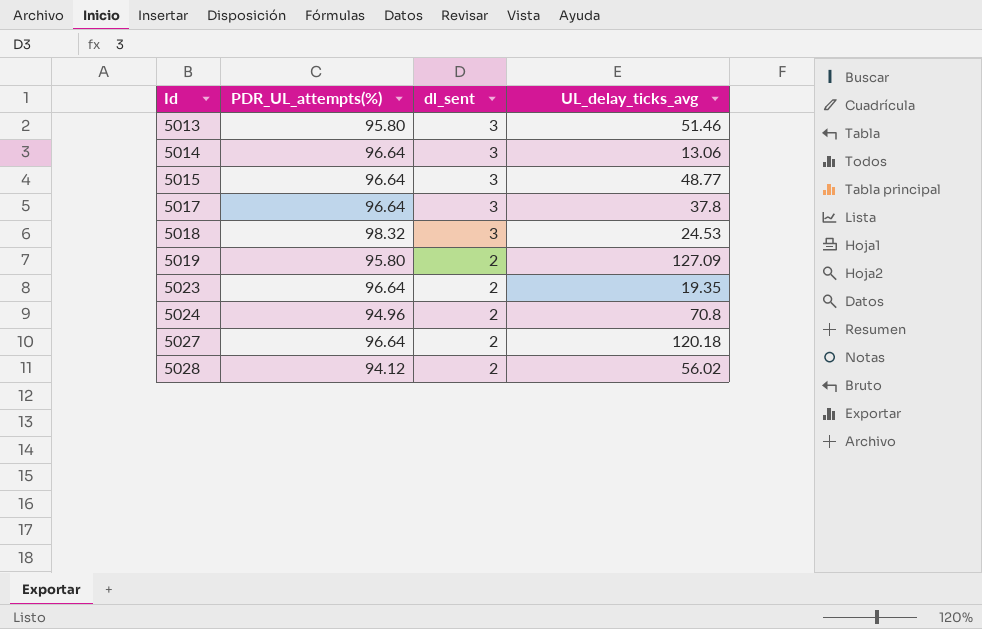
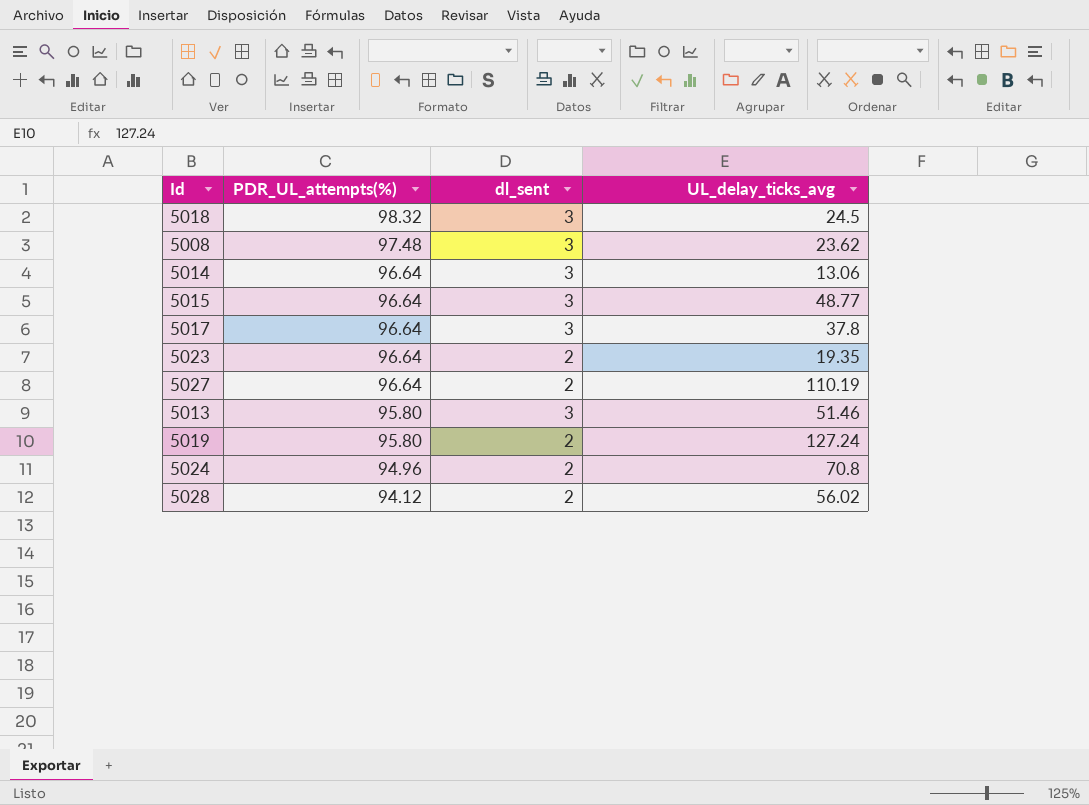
row order: Id ascending -> PDR_UL_attempts(%) descending
5018 | UL_delay_ticks_avg: 24.53 -> 24.5
row 5008: none -> 97.48 | 3 | 23.62
5027 | UL_delay_ticks_avg: 120.18 -> 110.19
5019 | UL_delay_ticks_avg: 127.09 -> 127.24

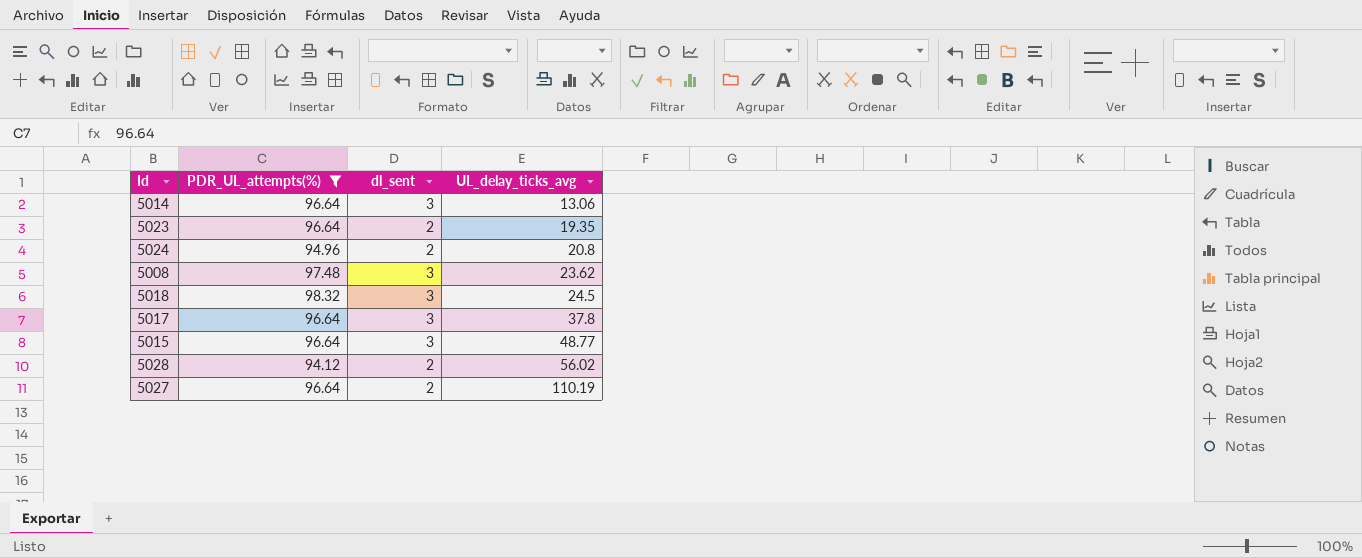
filter: none -> PDR_UL_attempts(%) != 95.80
row order: PDR_UL_attempts(%) descending -> UL_delay_ticks_avg ascending
5024 | UL_delay_ticks_avg: 70.8 -> 20.8

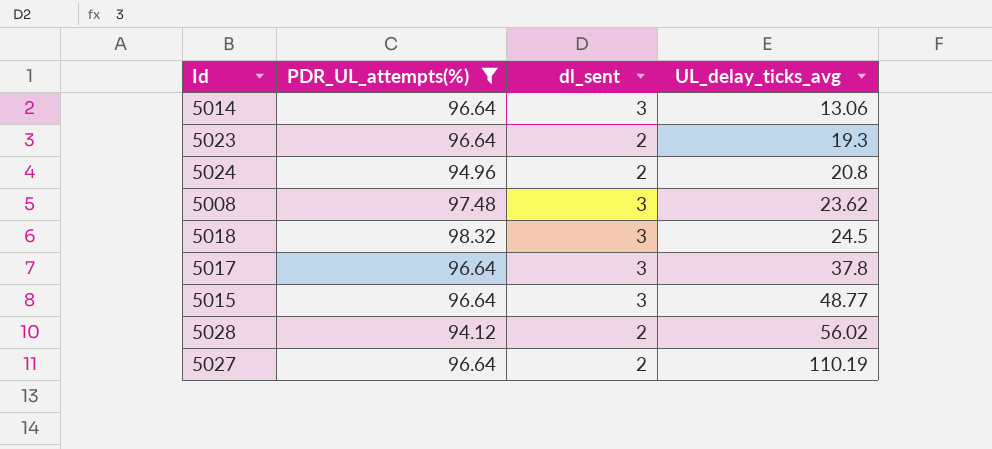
5023 | UL_delay_ticks_avg: 19.35 -> 19.3

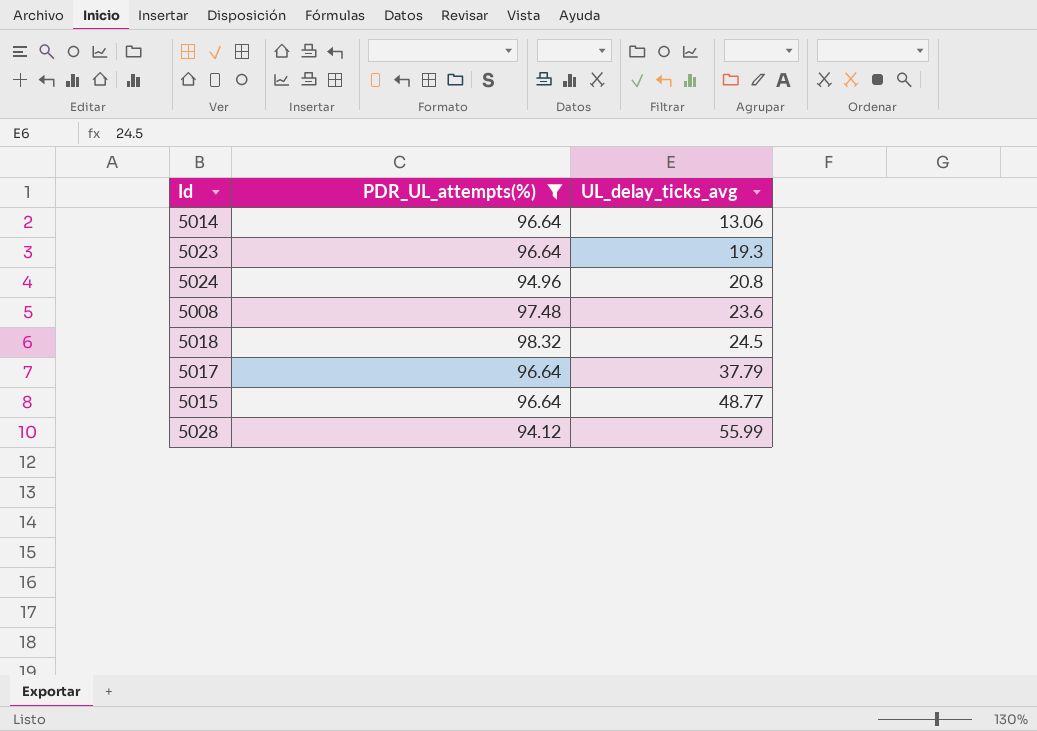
column dl_sent | position: 3 -> none
row 5027: 96.64 | 2 | 110.19 -> none
5008 | UL_delay_ticks_avg: 23.62 -> 23.6
5017 | UL_delay_ticks_avg: 37.8 -> 37.79
5028 | UL_delay_ticks_avg: 56.02 -> 55.99

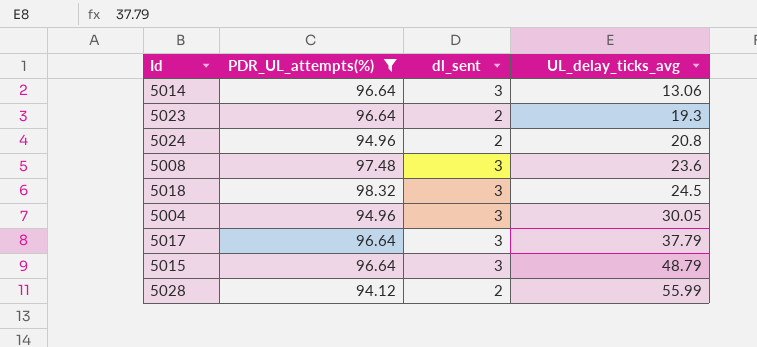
column dl_sent | position: none -> 3
row 5004: none -> 94.96 | 3 | 30.05
5015 | UL_delay_ticks_avg: 48.77 -> 48.79

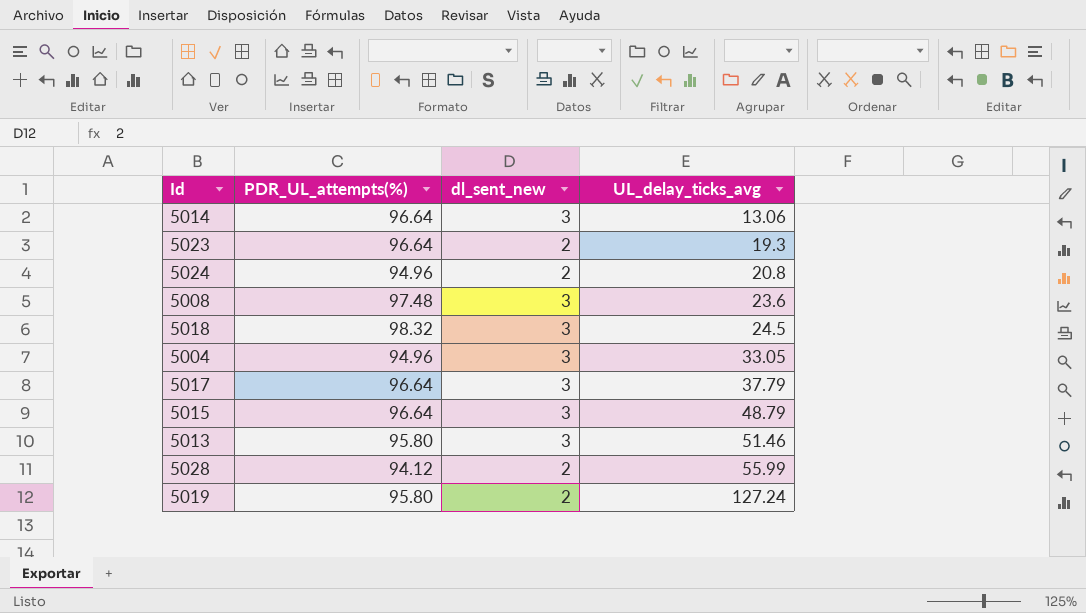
filter: PDR_UL_attempts(%) != 95.80 -> none
column name: dl_sent -> dl_sent_new
5004 | UL_delay_ticks_avg: 30.05 -> 33.05

